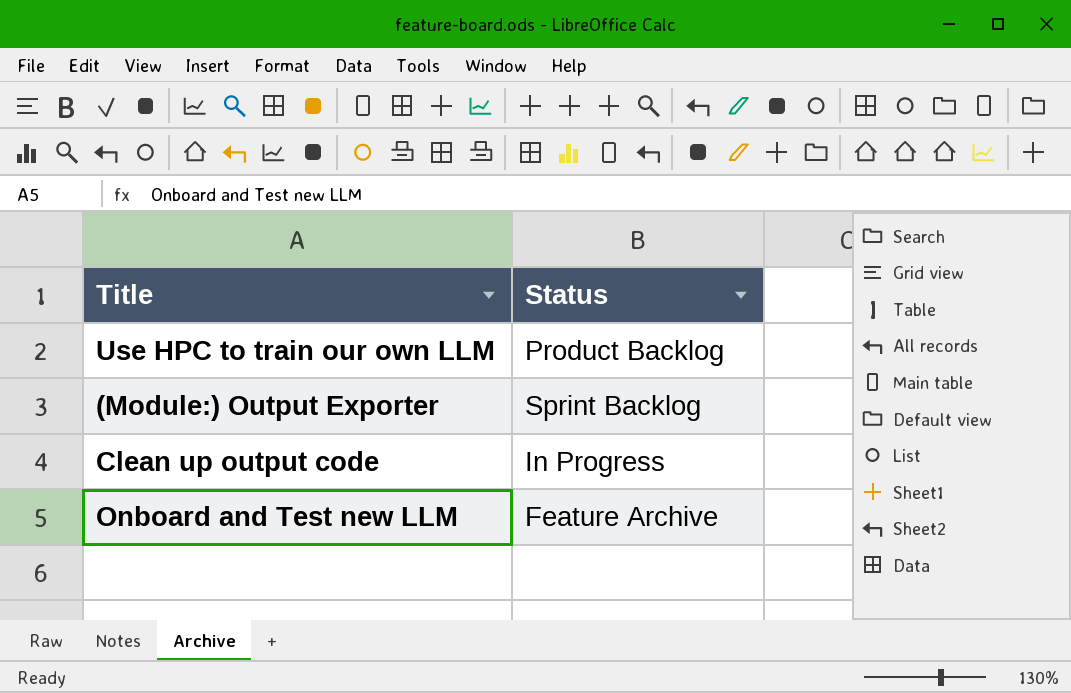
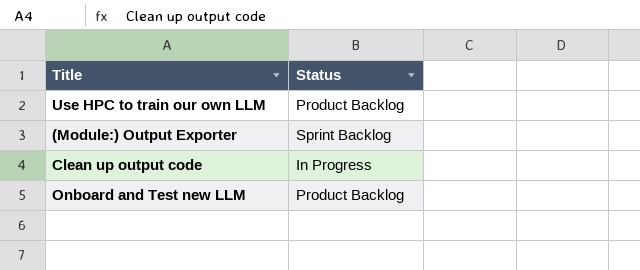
Onboard and Test new LLM | Status: Feature Archive -> Product Backlog

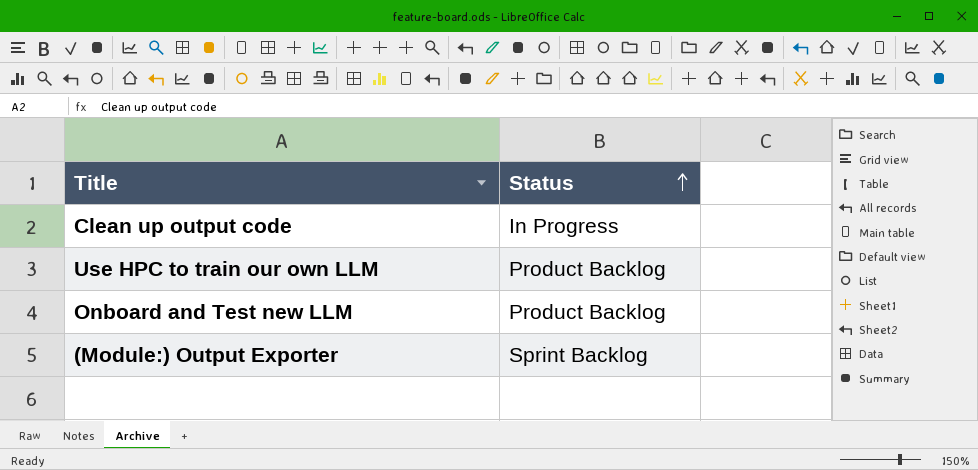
row order: none -> Status ascending

